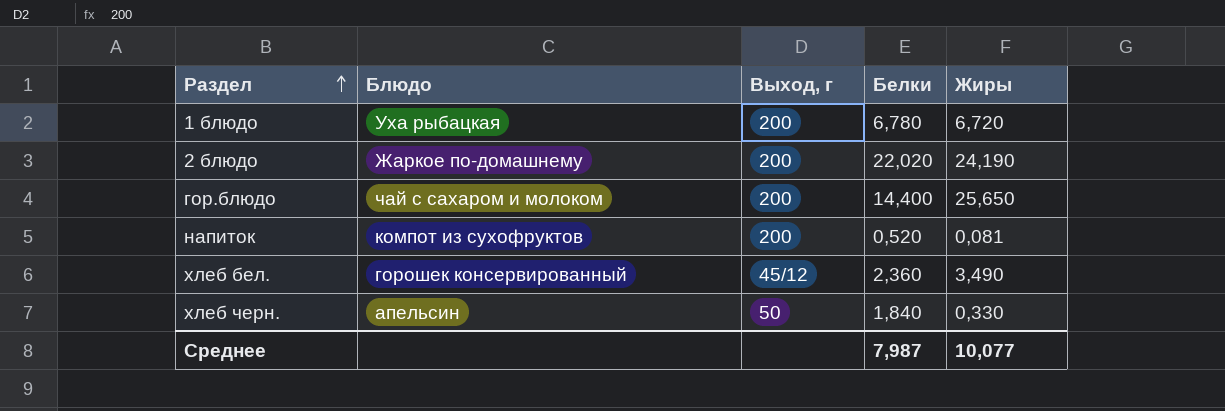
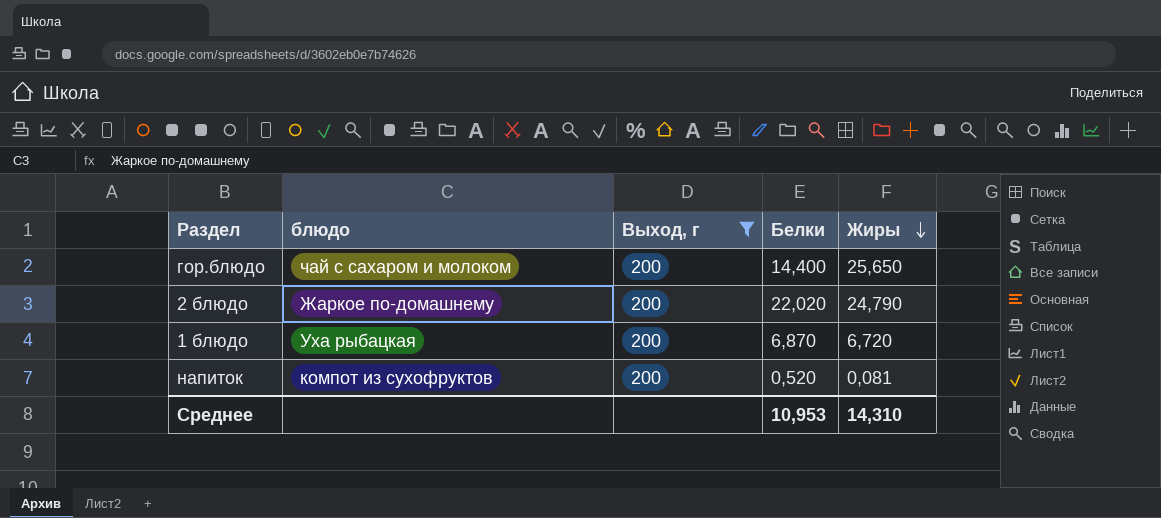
filter: none -> Выход, г = 200
row order: Раздел ascending -> Жиры descending
column name: Блюдо -> блюдо
2 блюдо | Жиры: 24,190 -> 24,790
1 блюдо | Белки: 6,780 -> 6,870
Среднее | Белки: 7,987 -> 10,953
Среднее | Жиры: 10,077 -> 14,310

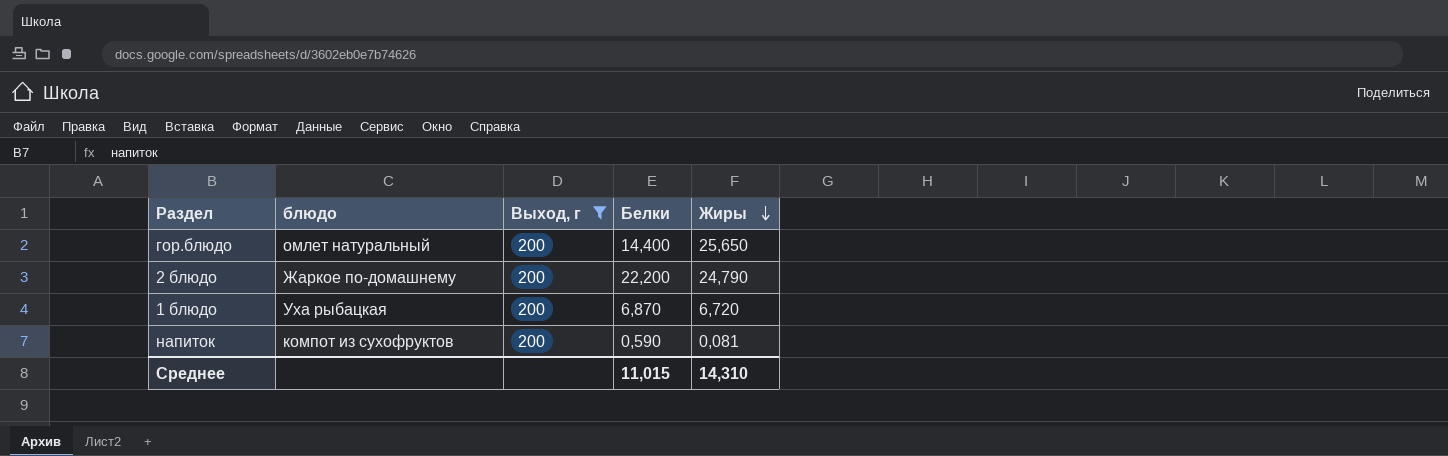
гор.блюдо | блюдо: чай с сахаром и молоком -> омлет натуральный
2 блюдо | Белки: 22,020 -> 22,200
напиток | Белки: 0,520 -> 0,590
Среднее | Белки: 10,953 -> 11,015

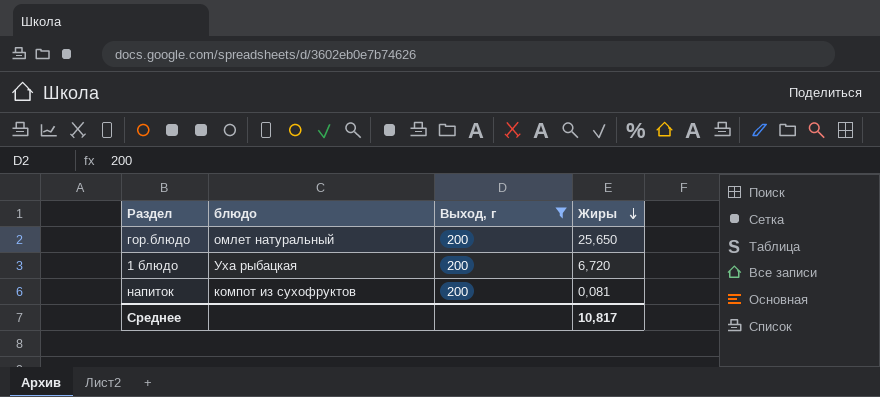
column Белки | position: 4 -> none
row 2 блюдо: Жаркое по-домашнему | 200 | 22,200 | 24,790 -> none
Среднее | Жиры: 14,310 -> 10,817

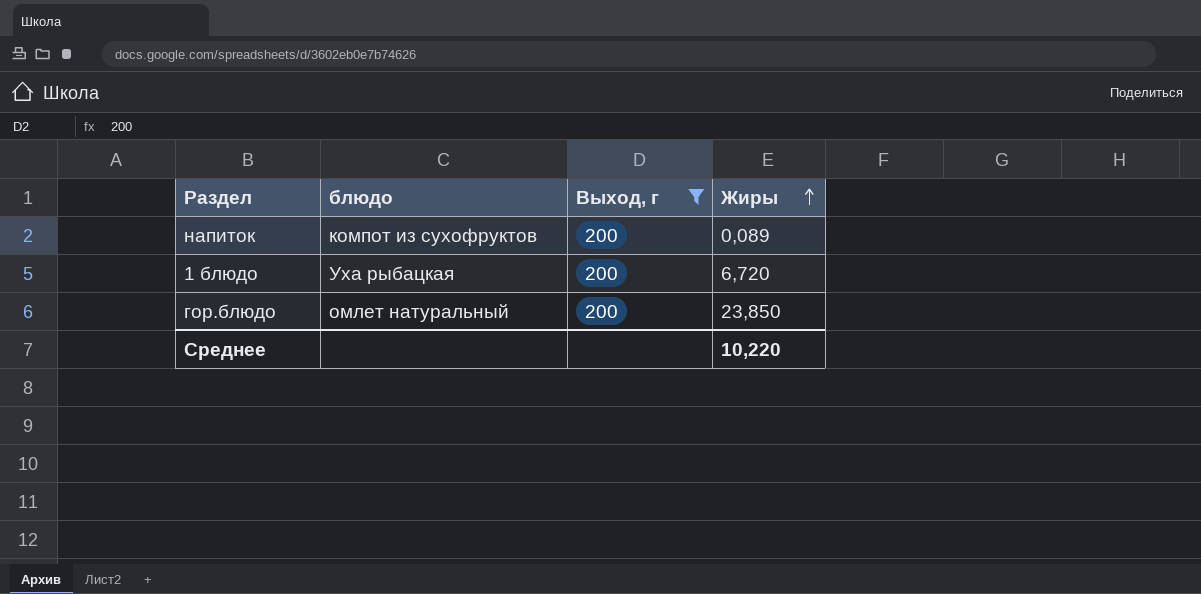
row order: Жиры descending -> Жиры ascending
напиток | Жиры: 0,081 -> 0,089
гор.блюдо | Жиры: 25,650 -> 23,850
Среднее | Жиры: 10,817 -> 10,220

